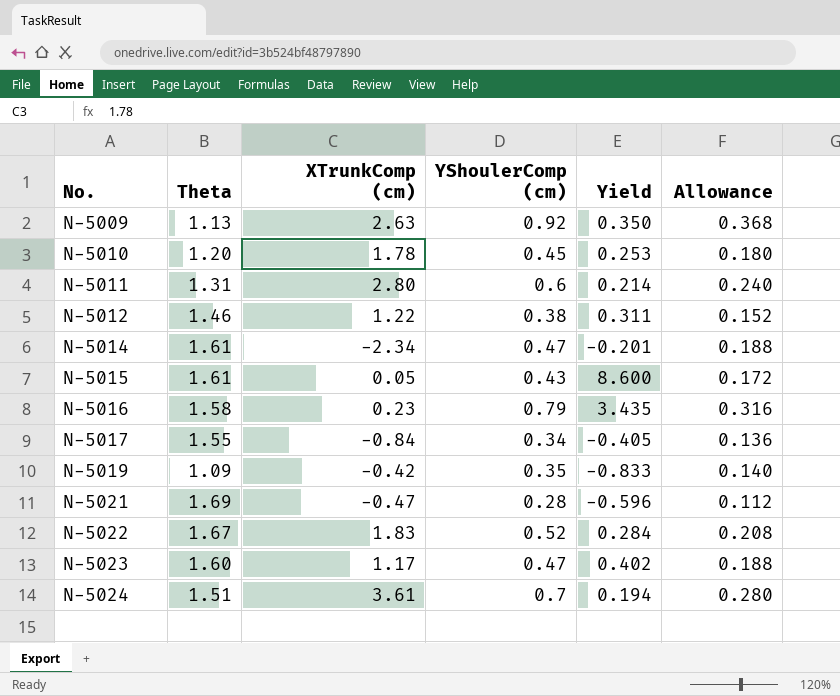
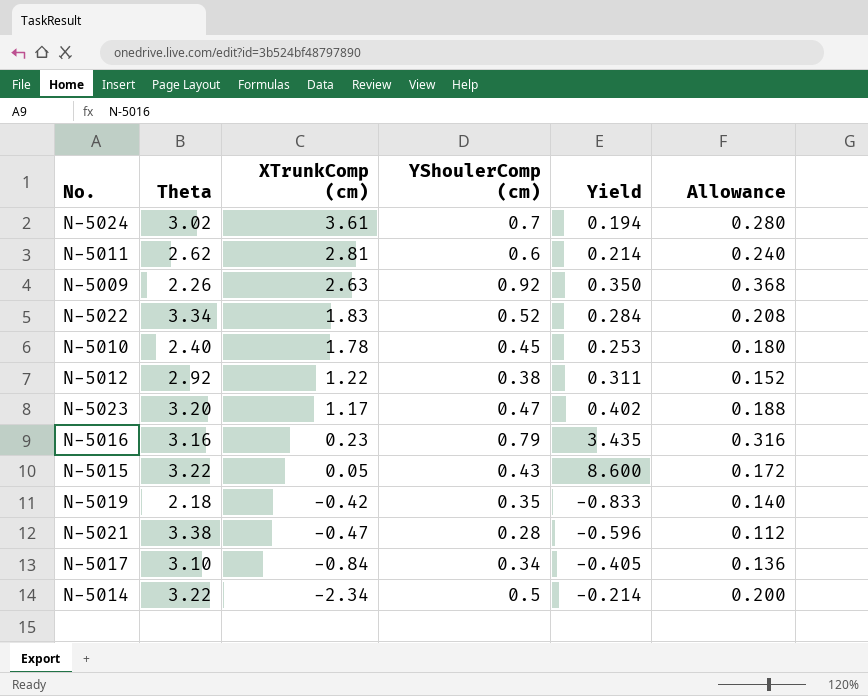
row order: No. ascending -> XTrunkComp (cm) descending
N-5024 | Theta: 1.51 -> 3.02
N-5011 | Theta: 1.31 -> 2.62
N-5011 | XTrunkComp (cm): 2.80 -> 2.81
N-5009 | Theta: 1.13 -> 2.26
N-5022 | Theta: 1.67 -> 3.34
N-5010 | Theta: 1.20 -> 2.40
N-5012 | Theta: 1.46 -> 2.92
N-5023 | Theta: 1.60 -> 3.20
N-5016 | Theta: 1.58 -> 3.16
N-5015 | Theta: 1.61 -> 3.22
N-5019 | Theta: 1.09 -> 2.18
N-5021 | Theta: 1.69 -> 3.38
N-5017 | Theta: 1.55 -> 3.10
N-5014 | Theta: 1.61 -> 3.22
N-5014 | YShoulerComp (cm): 0.47 -> 0.5
N-5014 | Yield: -0.201 -> -0.214
N-5014 | Allowance: 0.188 -> 0.200

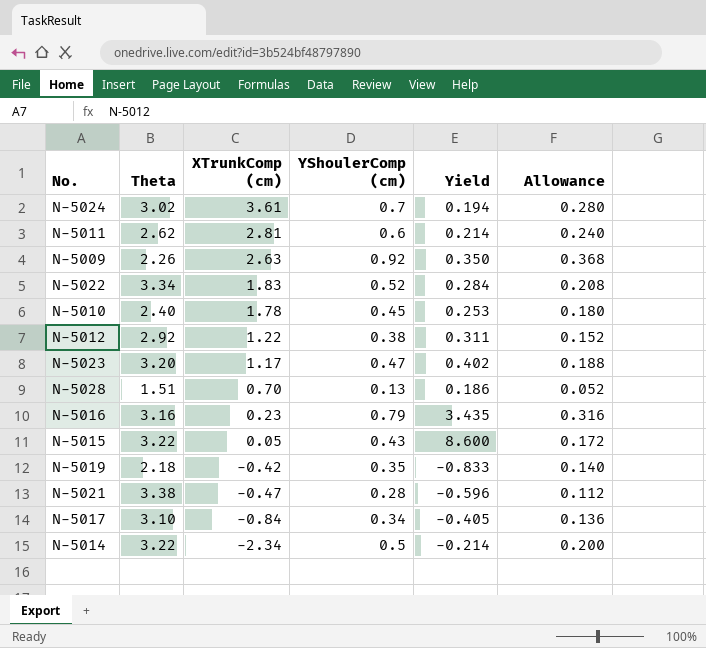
row N-5028: none -> 1.51 | 0.70 | 0.13 | 0.186 | 0.052

